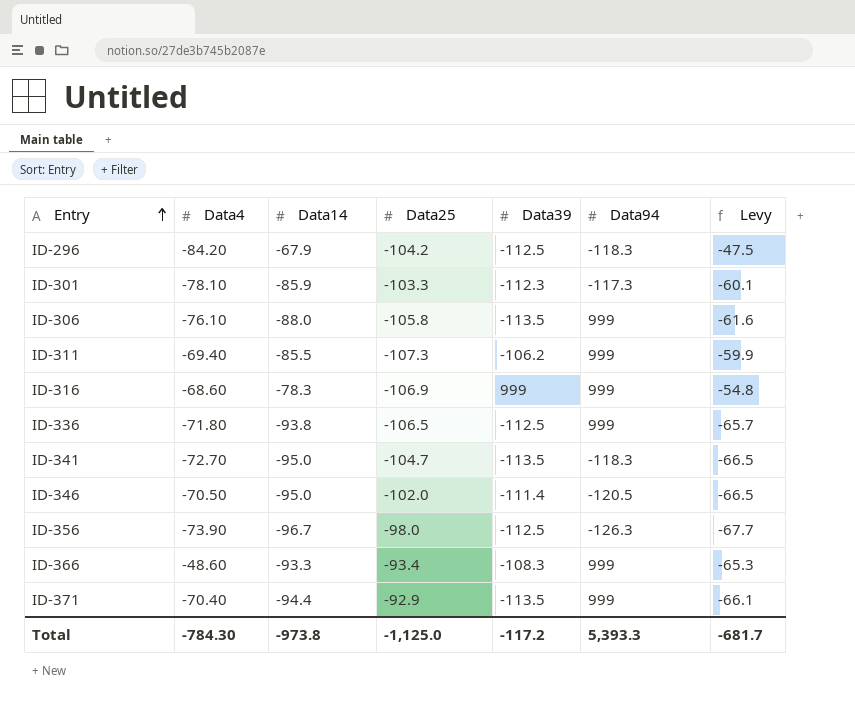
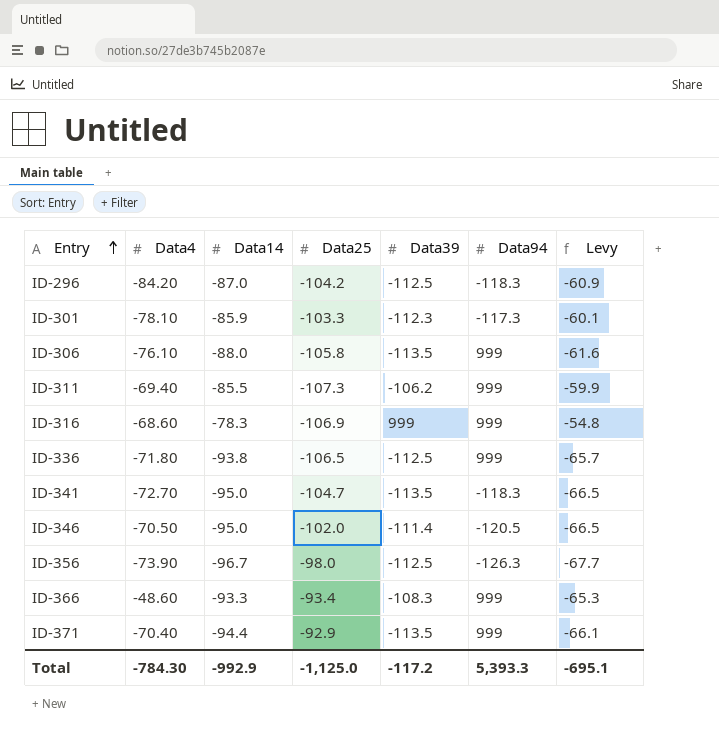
ID-296 | Data14: -67.9 -> -87.0
ID-296 | Levy: -47.5 -> -60.9
Total | Data14: -973.8 -> -992.9
Total | Levy: -681.7 -> -695.1

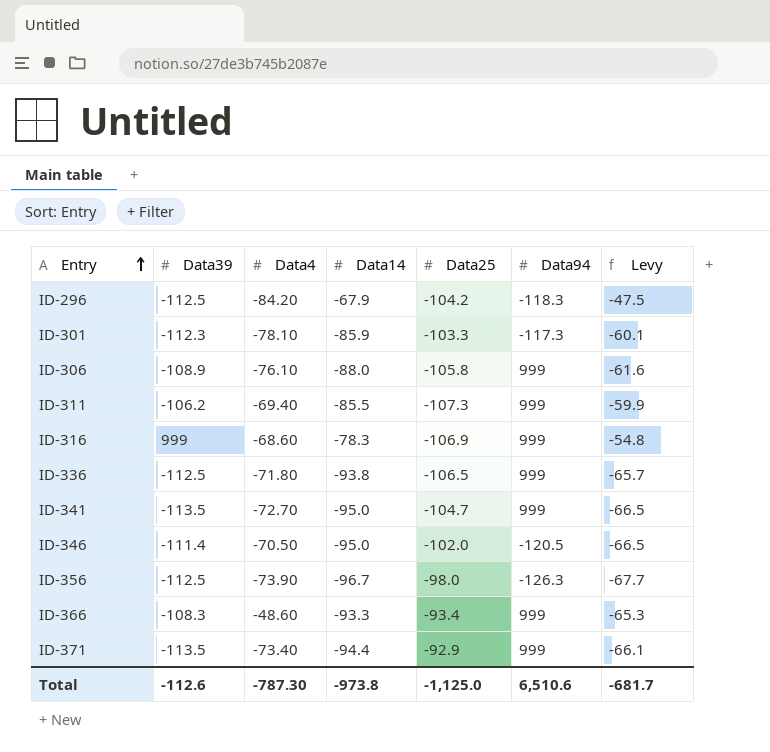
column Data39 | position: 5 -> 2
ID-296 | Data14: -87.0 -> -67.9
ID-296 | Levy: -60.9 -> -47.5
ID-306 | Data39: -113.5 -> -108.9
ID-341 | Data94: -118.3 -> 999
ID-371 | Data4: -70.40 -> -73.40
Total | Data39: -117.2 -> -112.6
Total | Data4: -784.30 -> -787.30
Total | Data14: -992.9 -> -973.8
Total | Data94: 5,393.3 -> 6,510.6
Total | Levy: -695.1 -> -681.7

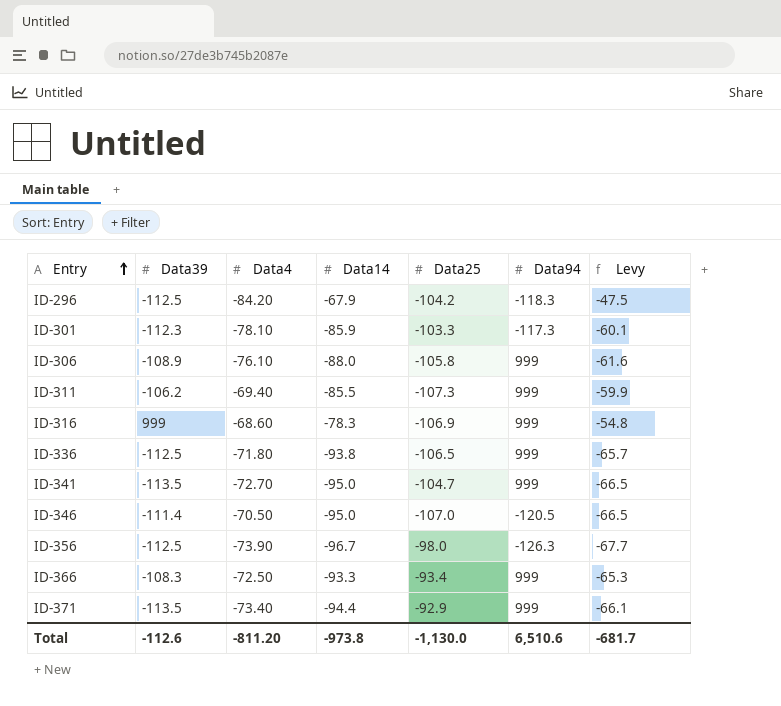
ID-346 | Data25: -102.0 -> -107.0
ID-366 | Data4: -48.60 -> -72.50
Total | Data4: -787.30 -> -811.20
Total | Data25: -1,125.0 -> -1,130.0

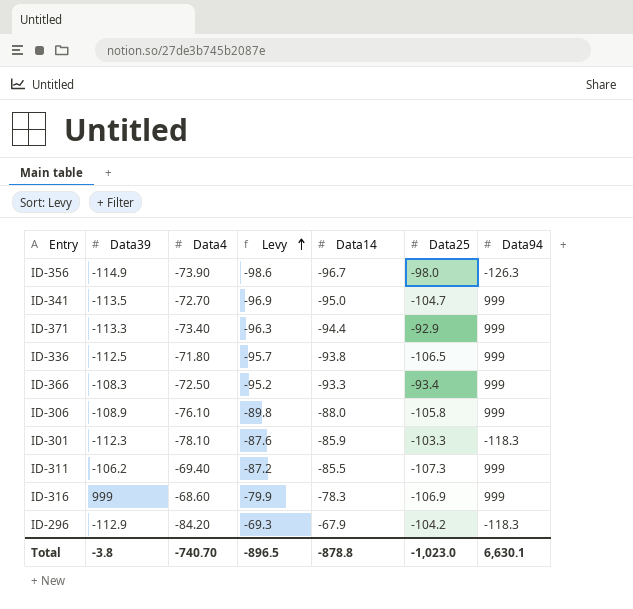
row order: Entry ascending -> Levy ascending
column Levy | formula: [Data14] * 0.7 -> [Data14] * 1.02
column Levy | position: 7 -> 4
row ID-346: -111.4 | -70.50 | -95.0 | -107.0 | -120.5 | -66.5 -> none
ID-356 | Data39: -112.5 -> -114.9
ID-371 | Data39: -113.5 -> -113.3
ID-301 | Data94: -117.3 -> -118.3
ID-296 | Data39: -112.5 -> -112.9
Total | Data39: -112.6 -> -3.8
Total | Data4: -811.20 -> -740.70
Total | Levy: -681.7 -> -896.5
Total | Data14: -973.8 -> -878.8
Total | Data25: -1,130.0 -> -1,023.0
Total | Data94: 6,510.6 -> 6,630.1

